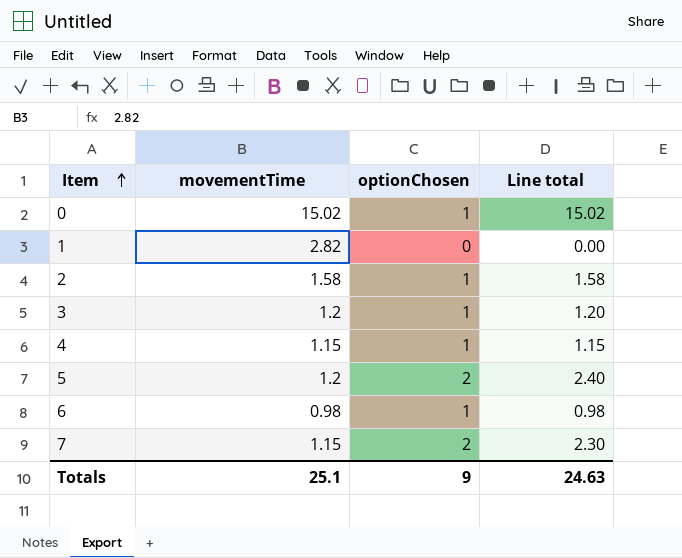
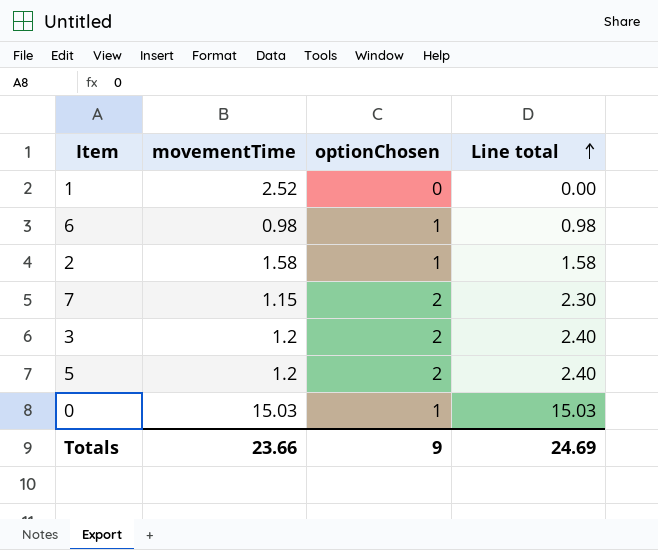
row order: Item ascending -> Line total ascending
row 4: 1.15 | 1 | 1.15 -> none
1 | movementTime: 2.82 -> 2.52
3 | optionChosen: 1 -> 2
3 | Line total: 1.20 -> 2.40
0 | movementTime: 15.02 -> 15.03
0 | Line total: 15.02 -> 15.03
Totals | movementTime: 25.1 -> 23.66
Totals | Line total: 24.63 -> 24.69

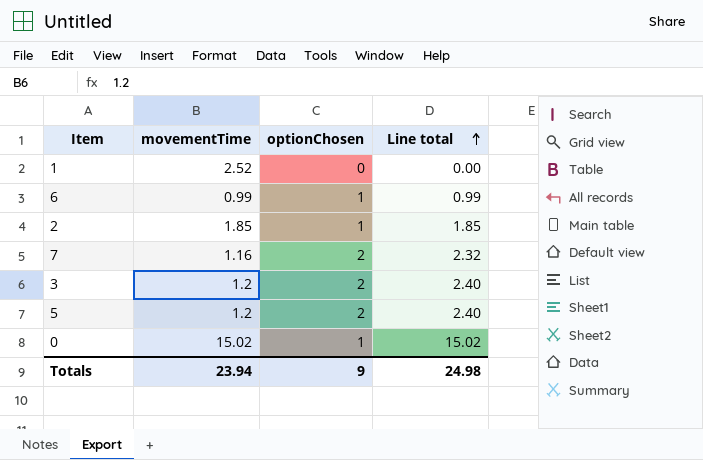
6 | movementTime: 0.98 -> 0.99
6 | Line total: 0.98 -> 0.99
2 | movementTime: 1.58 -> 1.85
2 | Line total: 1.58 -> 1.85
7 | movementTime: 1.15 -> 1.16
7 | Line total: 2.30 -> 2.32
0 | movementTime: 15.03 -> 15.02
0 | Line total: 15.03 -> 15.02
Totals | movementTime: 23.66 -> 23.94
Totals | Line total: 24.69 -> 24.98

